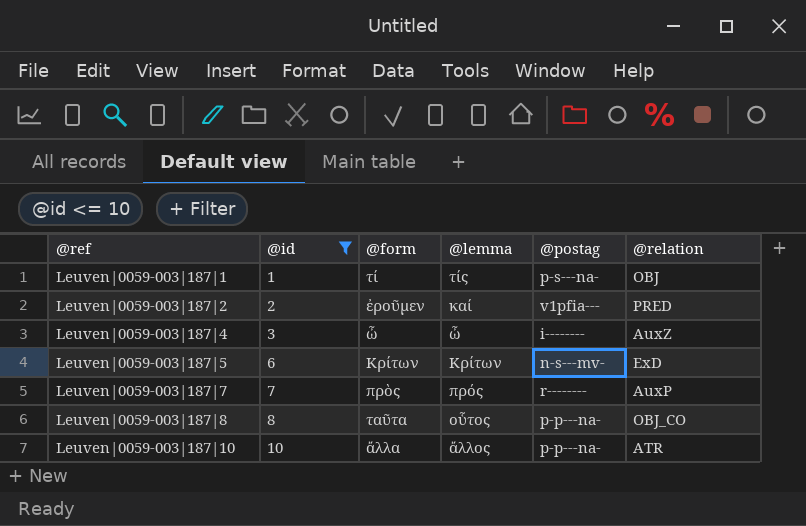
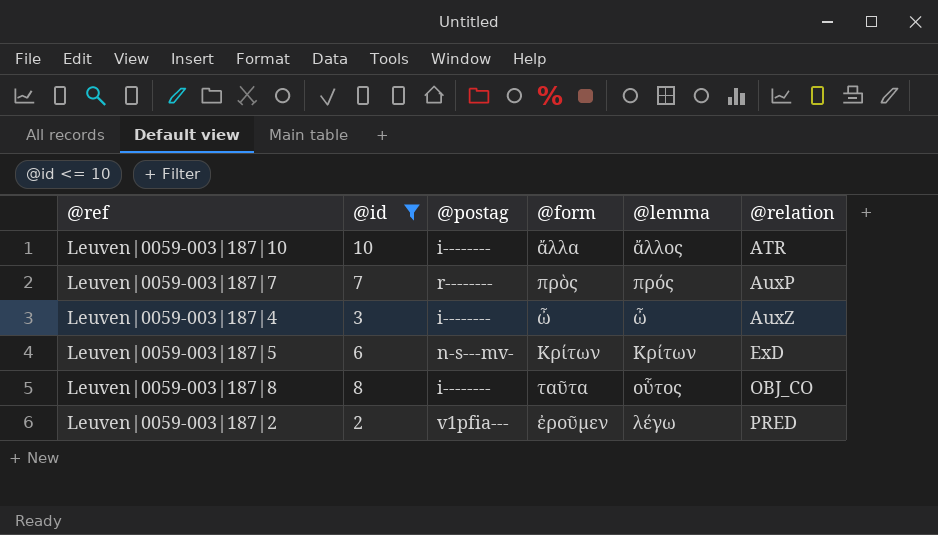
row order: @ref ascending -> @relation ascending
column @postag | position: 5 -> 3
row Leuven|0059-003|187|1: 1 | τί | τίς | p-s---na- | OBJ -> none
Leuven|0059-003|187|10 | @postag: p-p---na- -> i--------
Leuven|0059-003|187|8 | @postag: p-p---na- -> i--------
Leuven|0059-003|187|2 | @lemma: καί -> λέγω

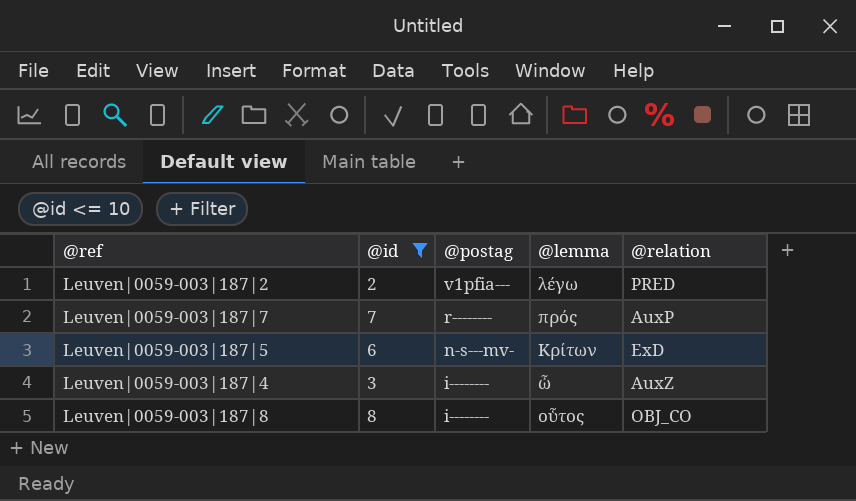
row order: @relation ascending -> @postag descending
column @form | position: 4 -> none
row Leuven|0059-003|187|10: 10 | i-------- | ἄλλα | ἄλλος | ATR -> none

